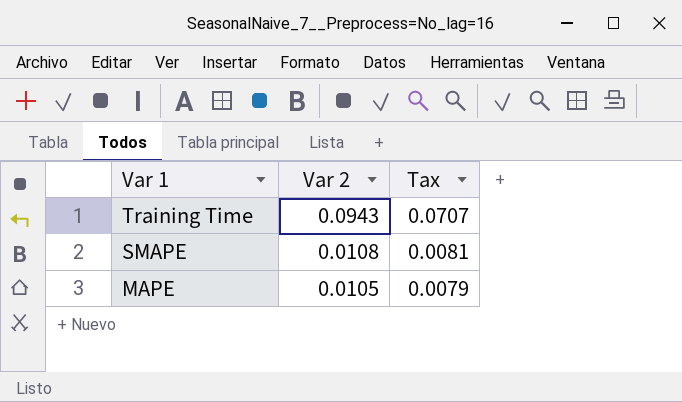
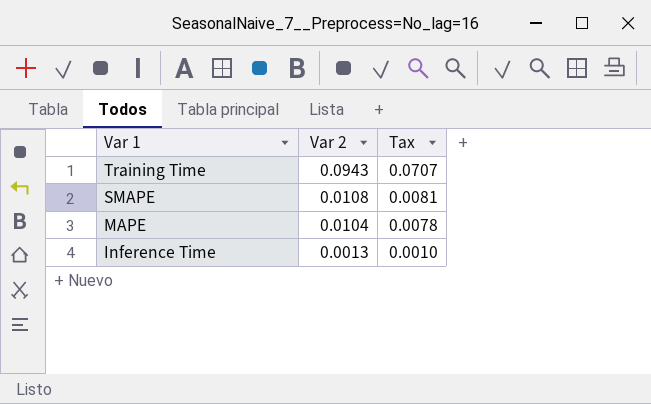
MAPE | Var 2: 0.0105 -> 0.0104
MAPE | Tax: 0.0079 -> 0.0078
row Inference Time: none -> 0.0013 | 0.0010

